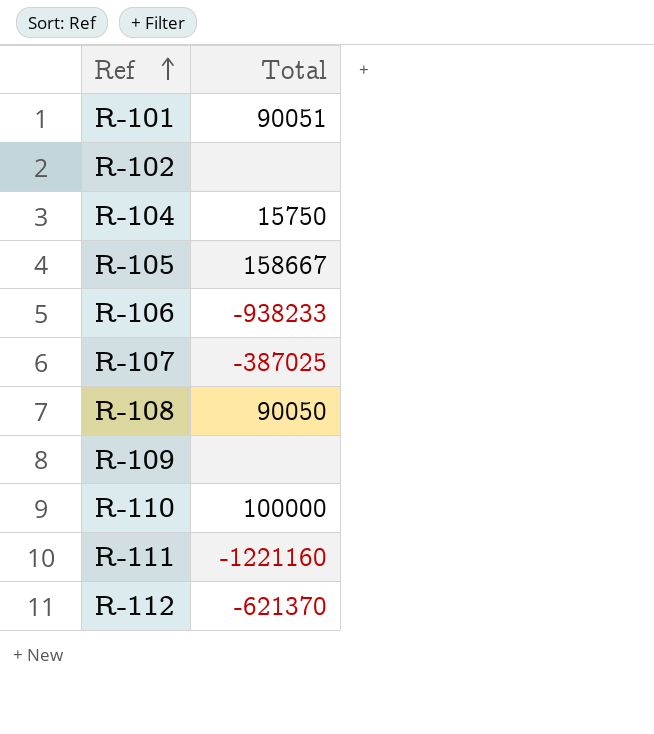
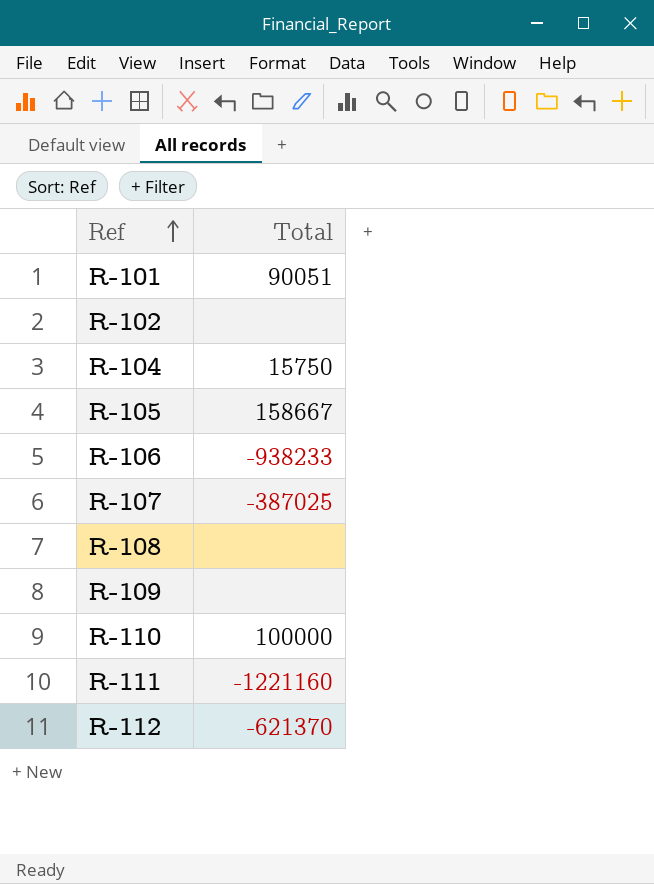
R-108 | Total: 90050 -> none

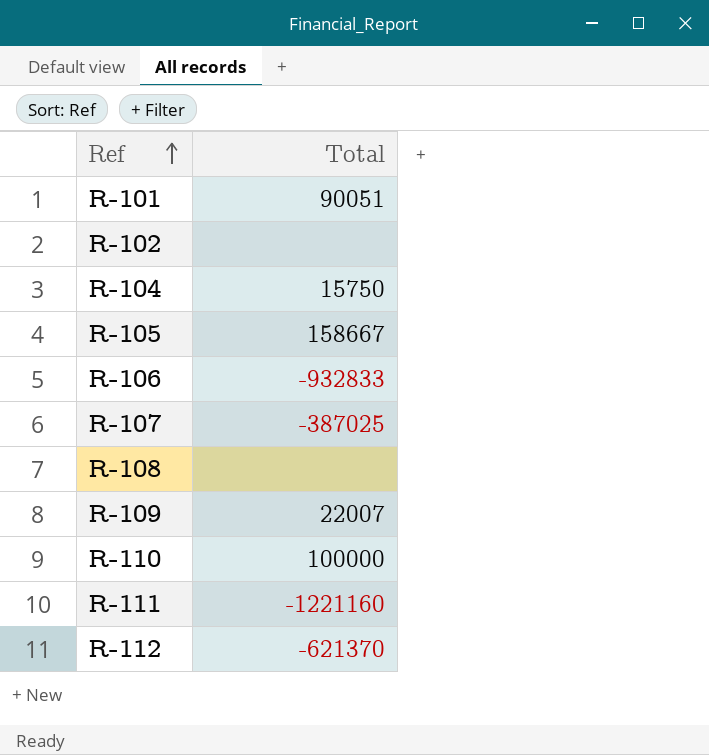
R-106 | Total: -938233 -> -932833
R-109 | Total: none -> 22007

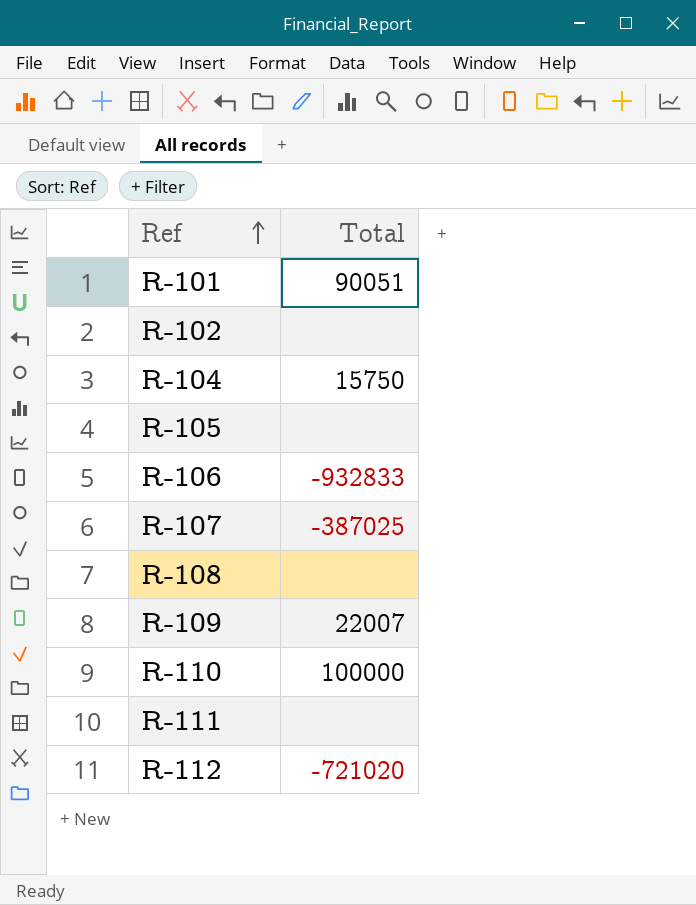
R-105 | Total: 158667 -> none
R-111 | Total: -1221160 -> none
R-112 | Total: -621370 -> -721020

